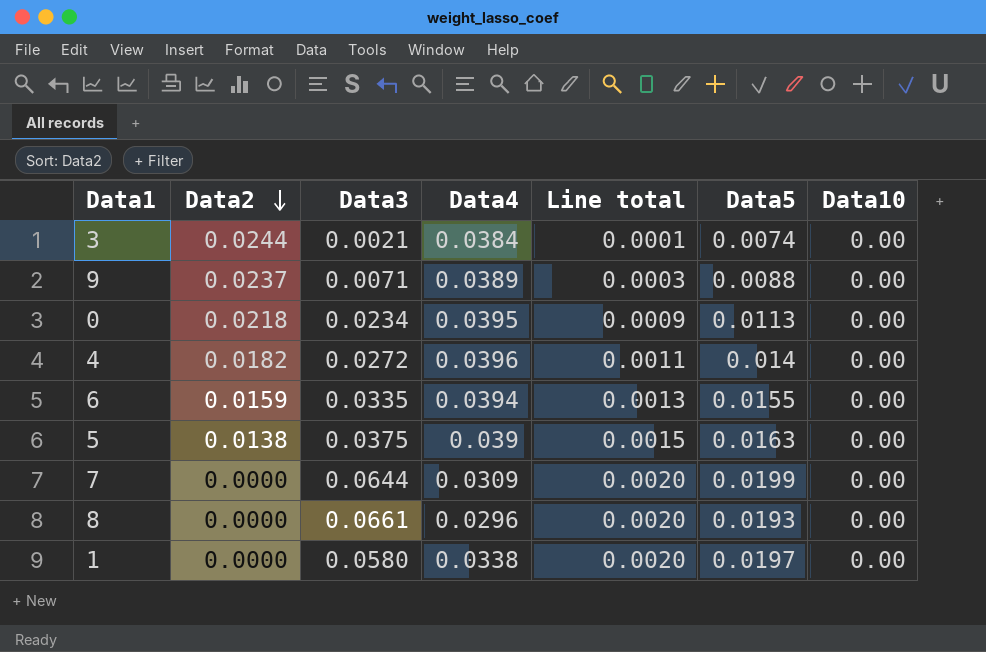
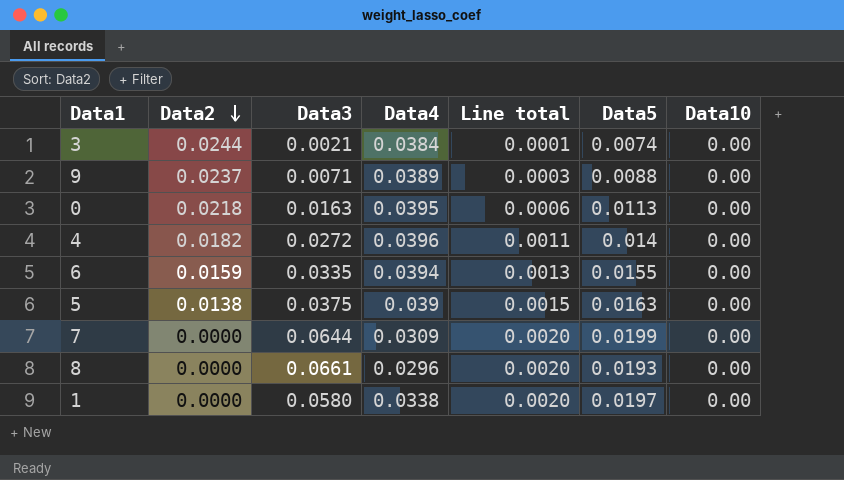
0 | Data3: 0.0234 -> 0.0163
0 | Line total: 0.0009 -> 0.0006

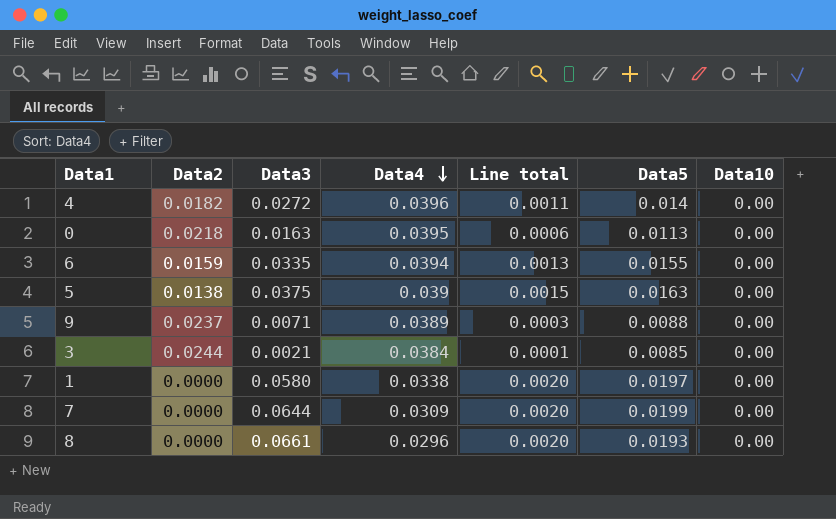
row order: Data2 descending -> Data4 descending
3 | Data5: 0.0074 -> 0.0085

